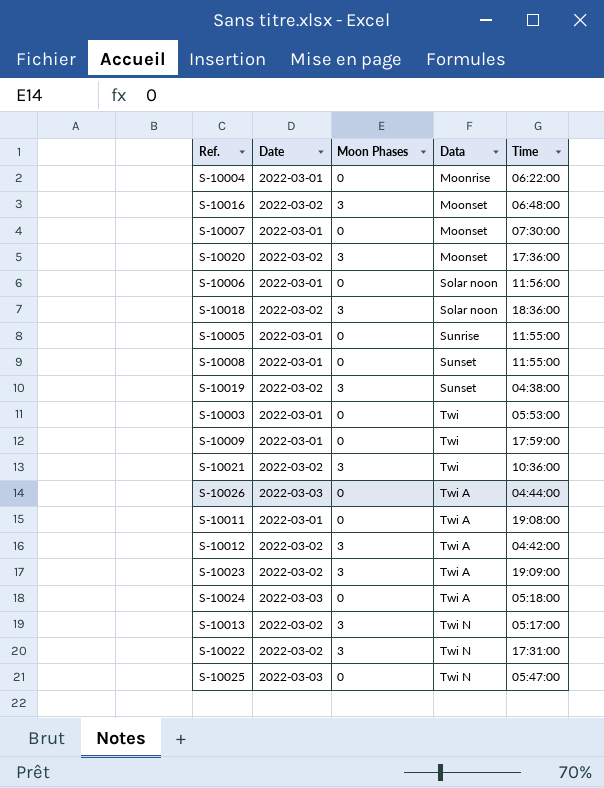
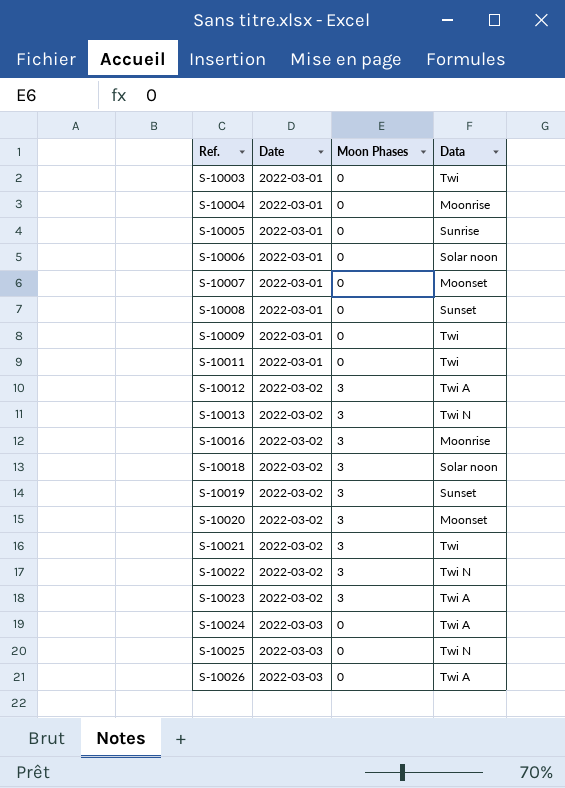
row order: Data ascending -> Ref. ascending
column Time | position: 5 -> none
S-10011 | Data: Twi A -> Twi
S-10016 | Data: Moonset -> Moonrise

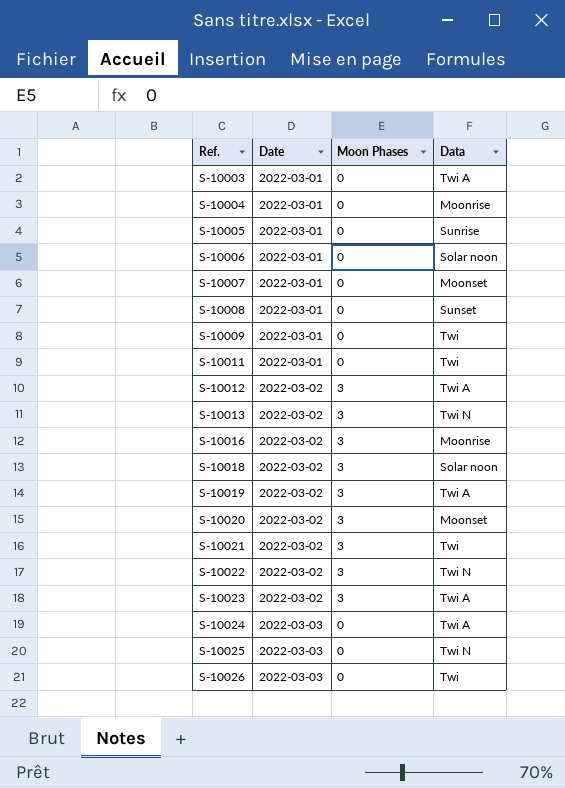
S-10003 | Data: Twi -> Twi A
S-10019 | Data: Sunset -> Twi A
S-10026 | Data: Twi A -> Twi

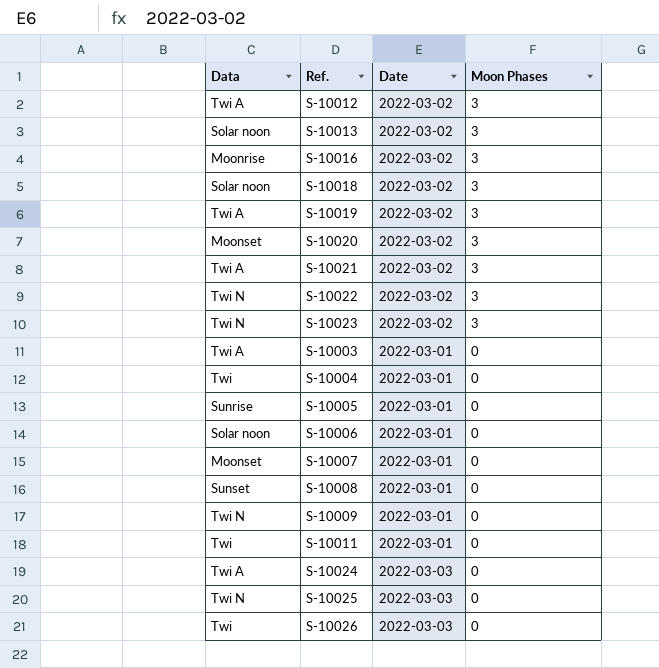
row order: Ref. ascending -> Moon Phases descending
column Data | position: 4 -> 1
S-10013 | Data: Twi N -> Solar noon
S-10021 | Data: Twi -> Twi A
S-10023 | Data: Twi A -> Twi N
S-10004 | Data: Moonrise -> Twi
S-10009 | Data: Twi -> Twi N

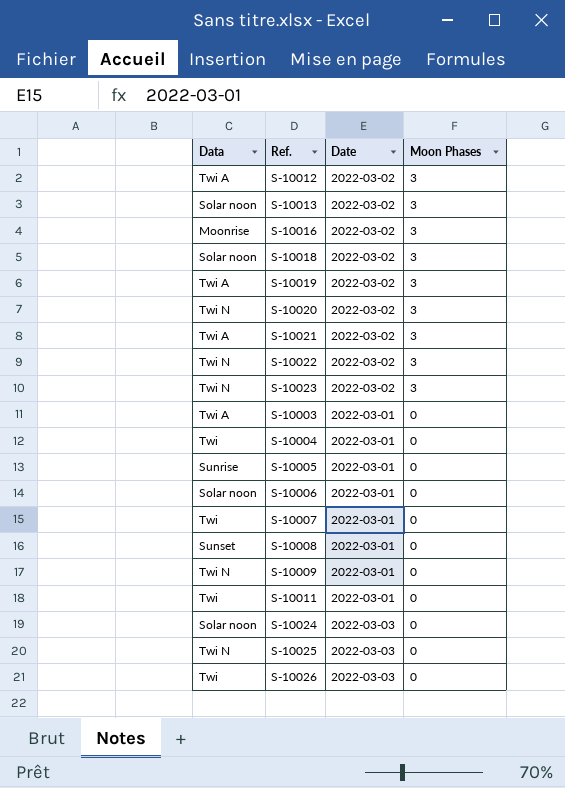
S-10020 | Data: Moonset -> Twi N
S-10007 | Data: Moonset -> Twi
S-10024 | Data: Twi A -> Solar noon

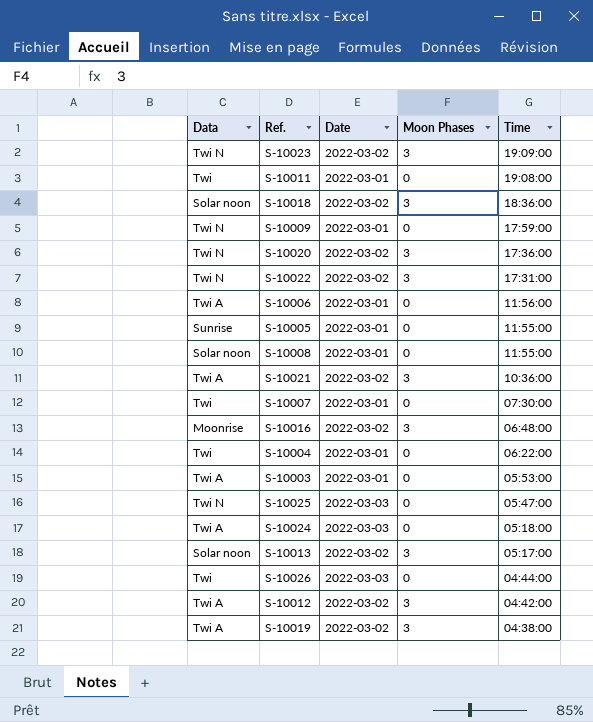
row order: Moon Phases descending -> Time descending
column Time | position: none -> 5
S-10006 | Data: Solar noon -> Twi A
S-10008 | Data: Sunset -> Solar noon
S-10024 | Data: Solar noon -> Twi A

